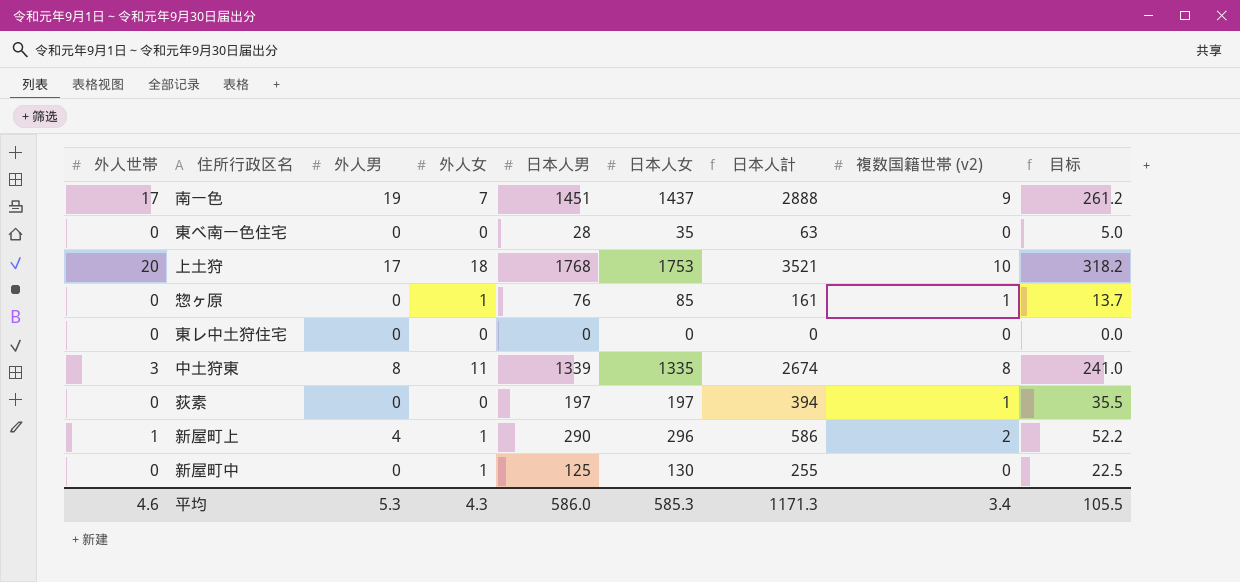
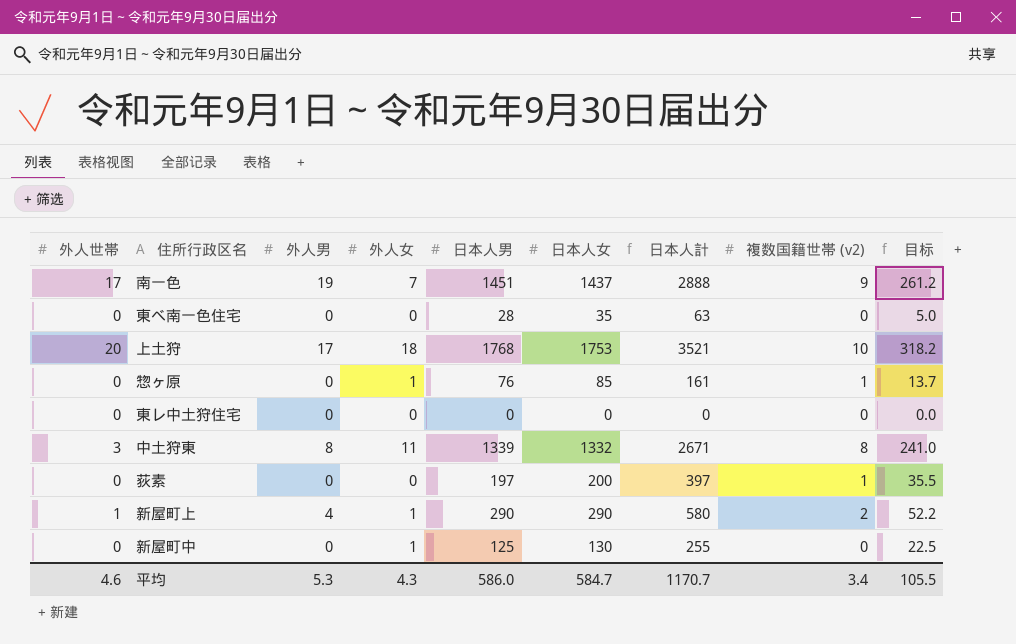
中土狩東 | 日本人女: 1335 -> 1332
中土狩東 | 日本人計: 2674 -> 2671
荻素 | 日本人女: 197 -> 200
荻素 | 日本人計: 394 -> 397
新屋町上 | 日本人女: 296 -> 290
新屋町上 | 日本人計: 586 -> 580
平均 | 日本人女: 585.3 -> 584.7
平均 | 日本人計: 1171.3 -> 1170.7

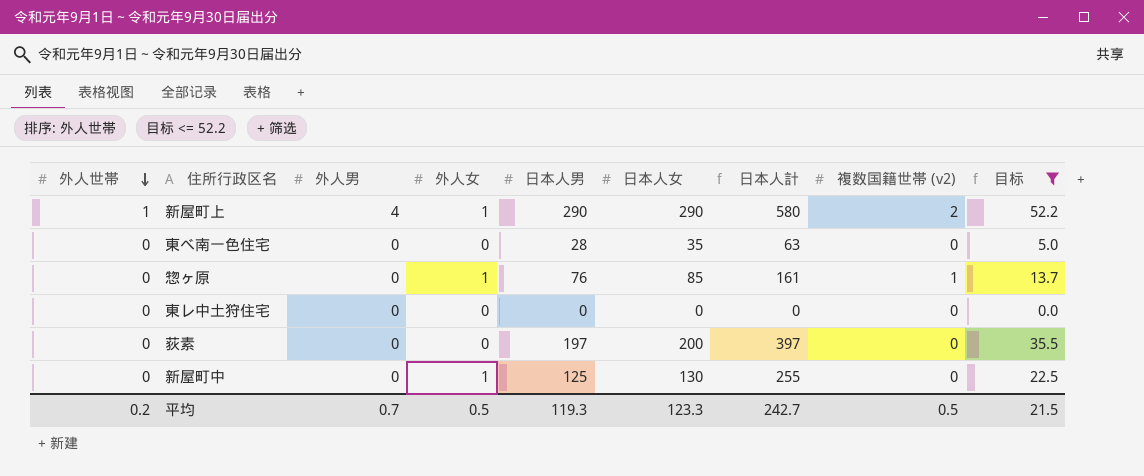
filter: none -> 目标 <= 52.2
row order: none -> 外人世帯 descending
荻素 | 複数国籍世帯 (v2): 1 -> 0
平均 | 外人世帯: 4.6 -> 0.2
平均 | 外人男: 5.3 -> 0.7
平均 | 外人女: 4.3 -> 0.5
平均 | 日本人男: 586.0 -> 119.3
平均 | 日本人女: 584.7 -> 123.3
平均 | 日本人計: 1170.7 -> 242.7
平均 | 複数国籍世帯 (v2): 3.4 -> 0.5
平均 | 目标: 105.5 -> 21.5

